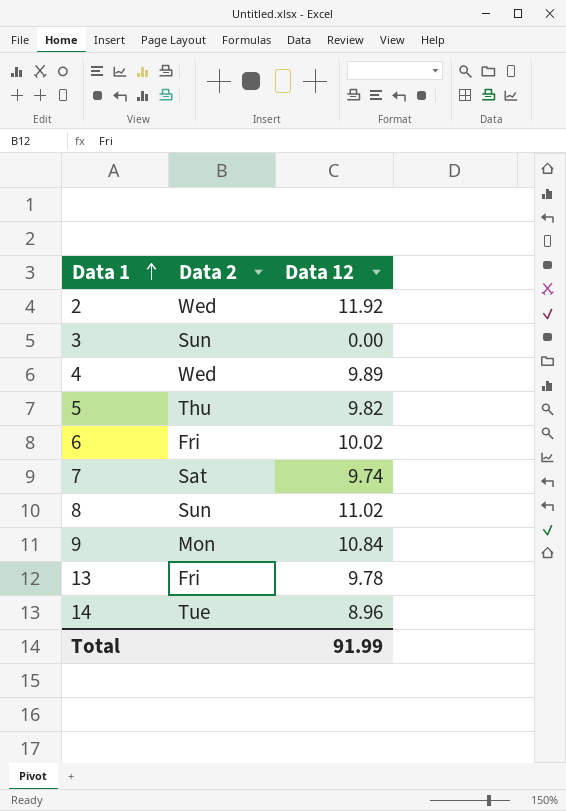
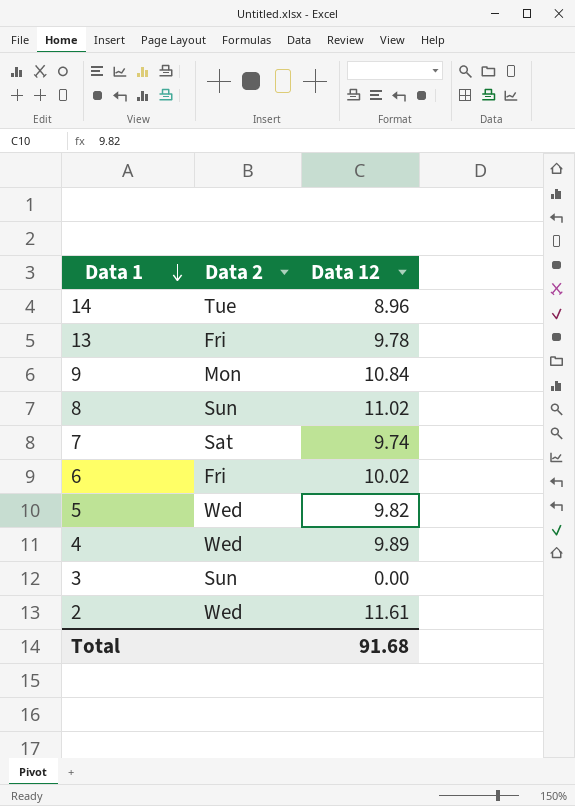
row order: Data 1 ascending -> Data 1 descending
5 | Data 2: Thu -> Wed
2 | Data 12: 11.92 -> 11.61
Total | Data 12: 91.99 -> 91.68

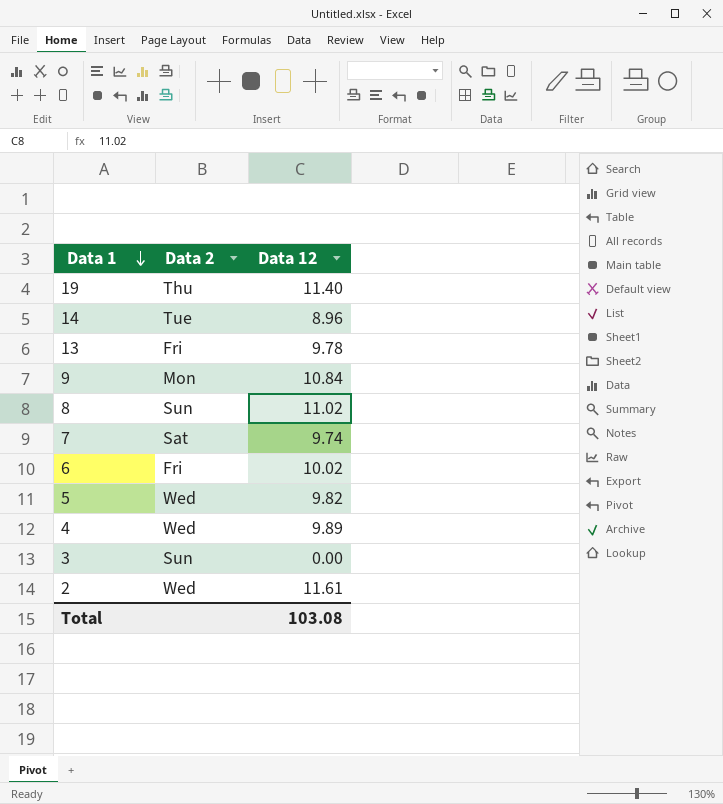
row 19: none -> Thu | 11.40
Total | Data 12: 91.68 -> 103.08

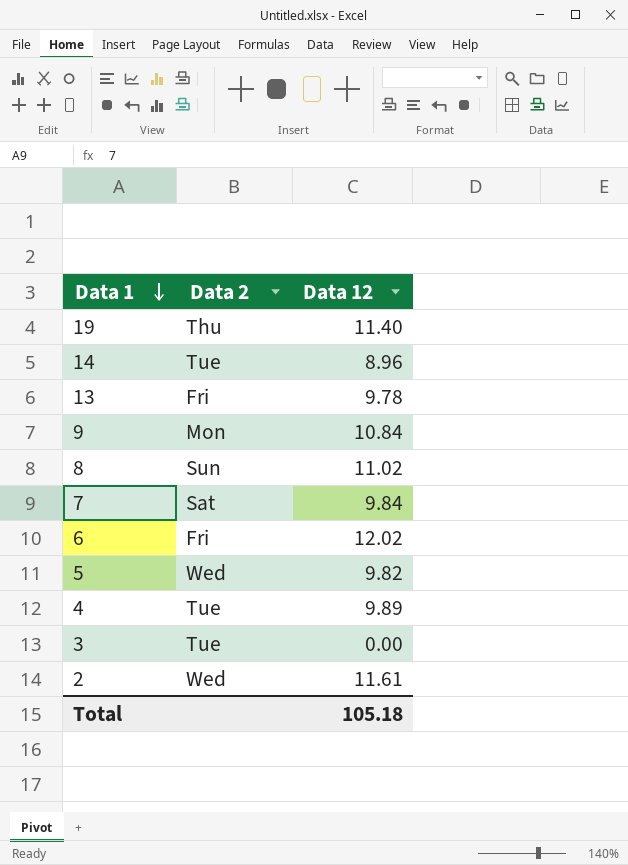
7 | Data 12: 9.74 -> 9.84
6 | Data 12: 10.02 -> 12.02
4 | Data 2: Wed -> Tue
3 | Data 2: Sun -> Tue
Total | Data 12: 103.08 -> 105.18

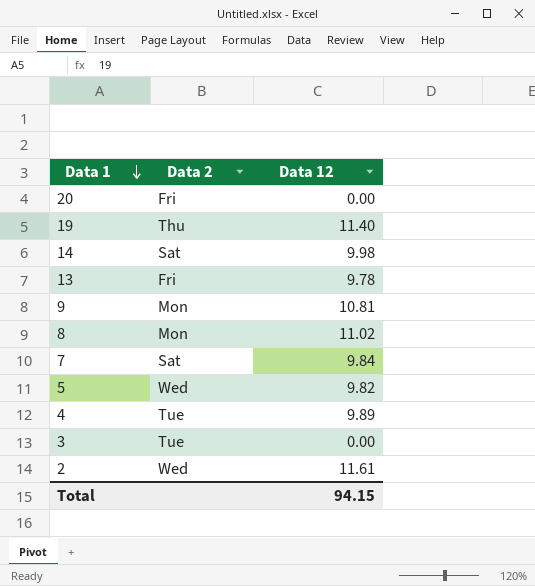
row 6: Fri | 12.02 -> none
row 20: none -> Fri | 0.00
14 | Data 2: Tue -> Sat
14 | Data 12: 8.96 -> 9.98
9 | Data 12: 10.84 -> 10.81
8 | Data 2: Sun -> Mon
Total | Data 12: 105.18 -> 94.15

